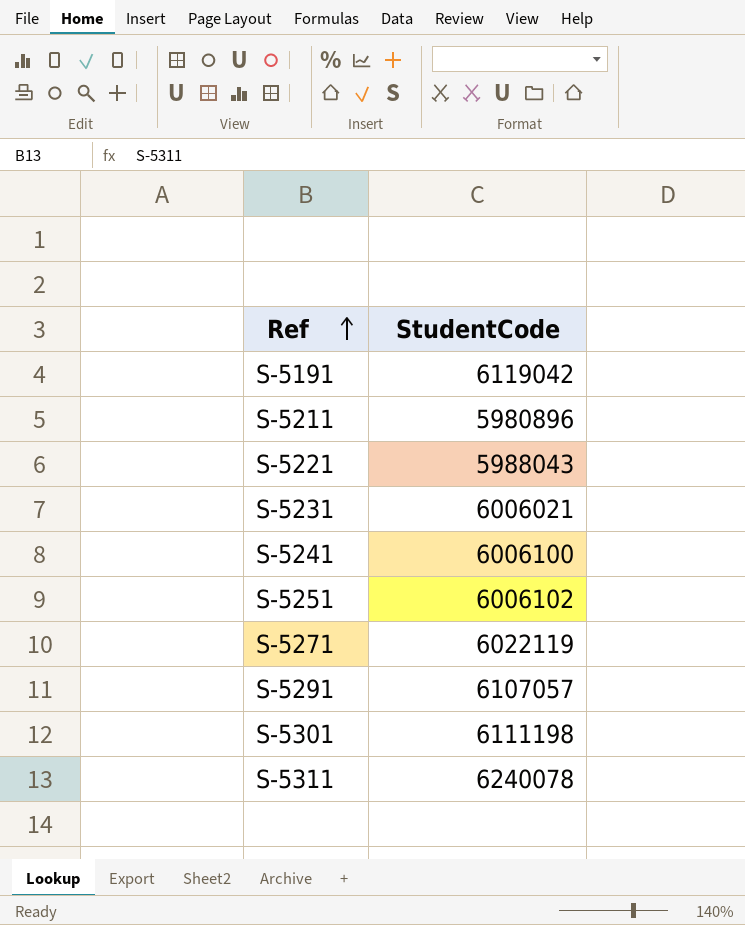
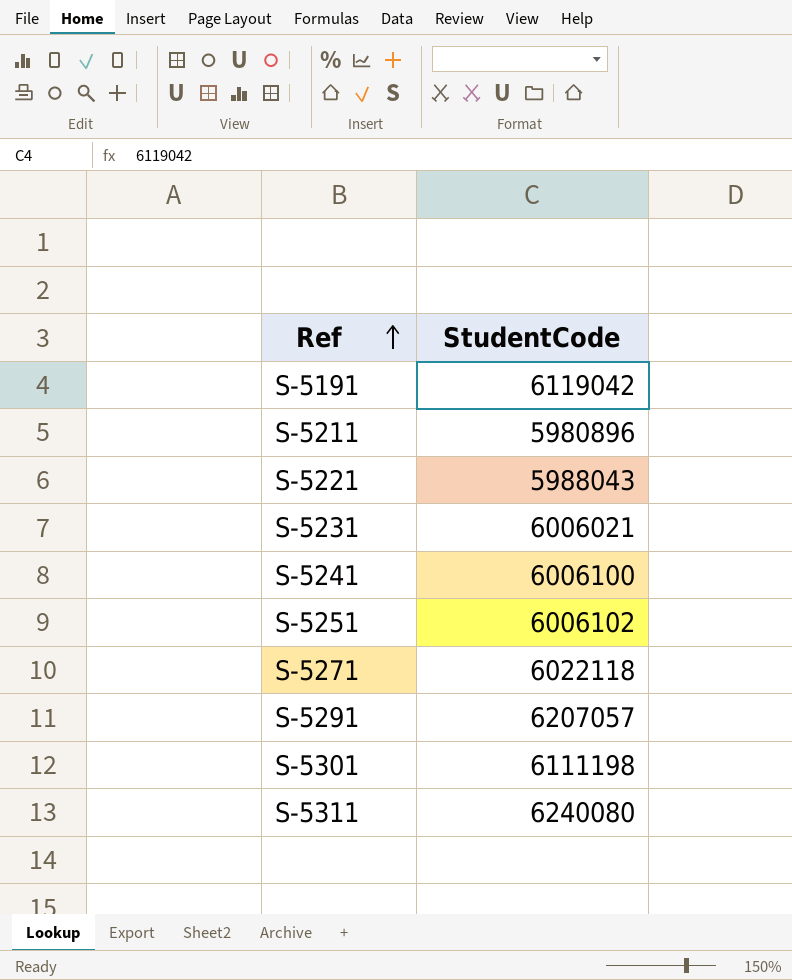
S-5271 | StudentCode: 6022119 -> 6022118
S-5291 | StudentCode: 6107057 -> 6207057
S-5311 | StudentCode: 6240078 -> 6240080

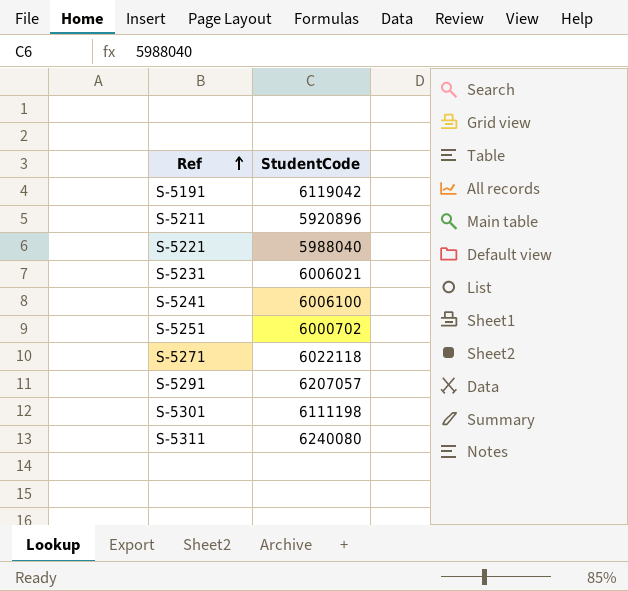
S-5211 | StudentCode: 5980896 -> 5920896
S-5221 | StudentCode: 5988043 -> 5988040
S-5251 | StudentCode: 6006102 -> 6000702

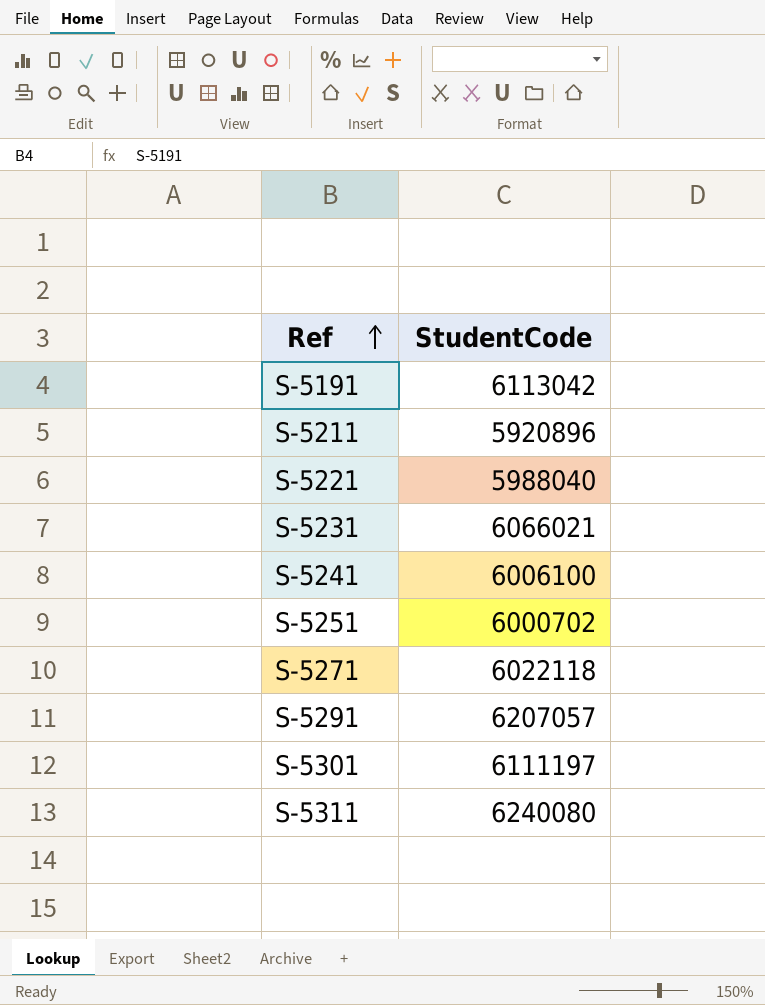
S-5191 | StudentCode: 6119042 -> 6113042
S-5231 | StudentCode: 6006021 -> 6066021
S-5301 | StudentCode: 6111198 -> 6111197

